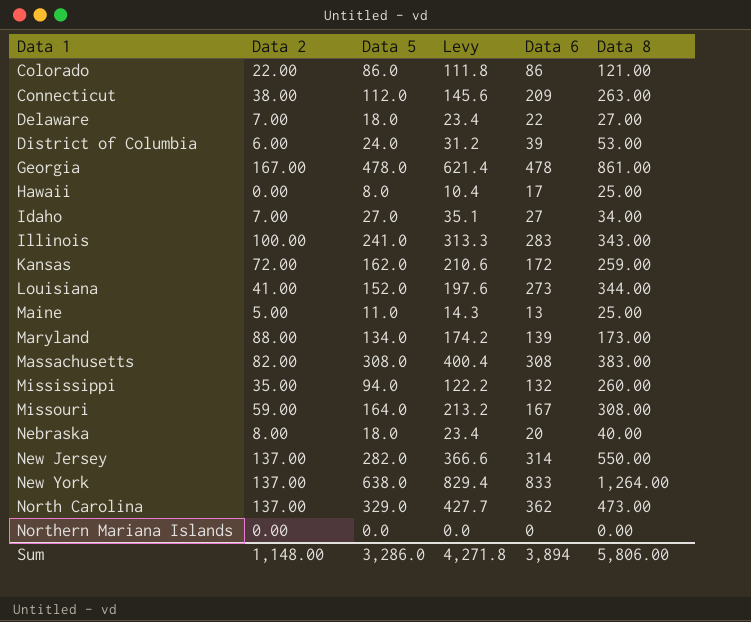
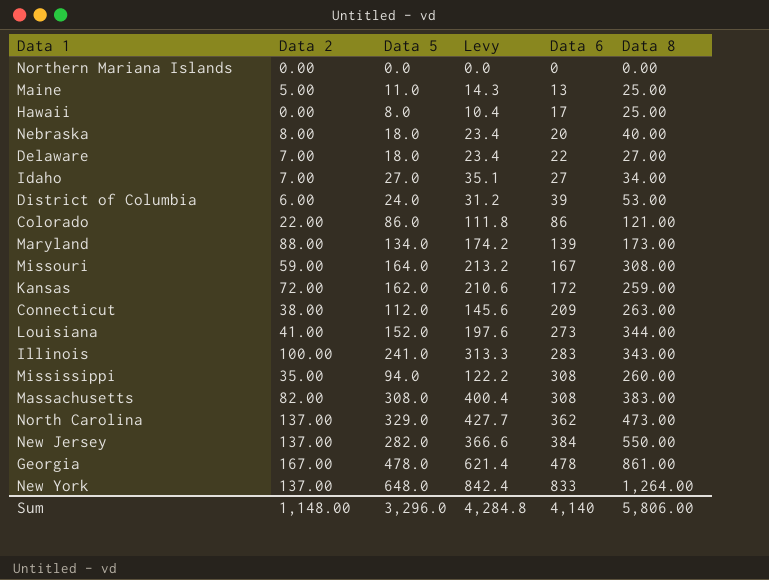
row order: Data 1 ascending -> Data 6 ascending
Mississippi | Data 6: 132 -> 308
New Jersey | Data 6: 314 -> 384
New York | Data 5: 638.0 -> 648.0
New York | Levy: 829.4 -> 842.4
Sum | Data 5: 3,286.0 -> 3,296.0
Sum | Levy: 4,271.8 -> 4,284.8
Sum | Data 6: 3,894 -> 4,140

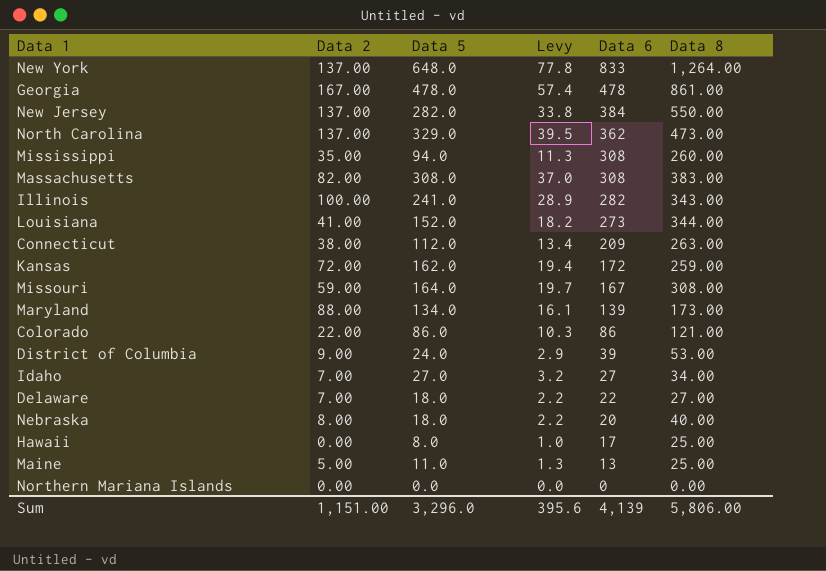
row order: Data 6 ascending -> Data 6 descending
column Levy | formula: [Data 5] * 1.3 -> [Data 5] * 0.12
Illinois | Data 6: 283 -> 282
District of Columbia | Data 2: 6.00 -> 9.00
Sum | Data 2: 1,148.00 -> 1,151.00
Sum | Levy: 4,284.8 -> 395.6
Sum | Data 6: 4,140 -> 4,139

